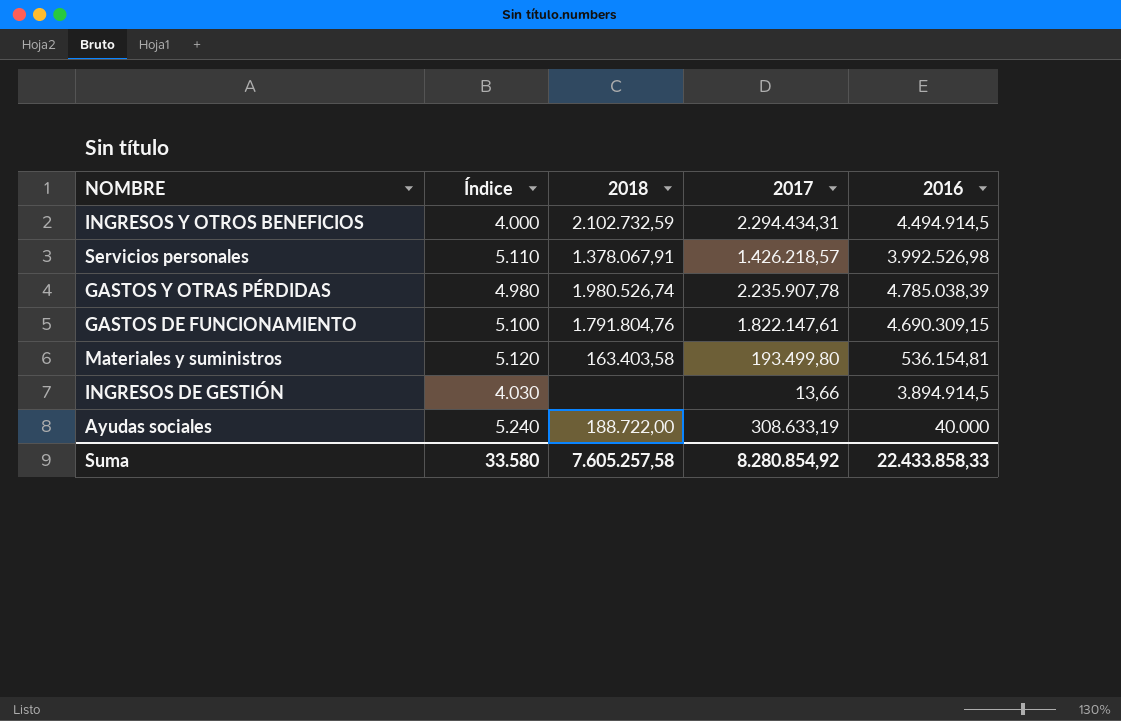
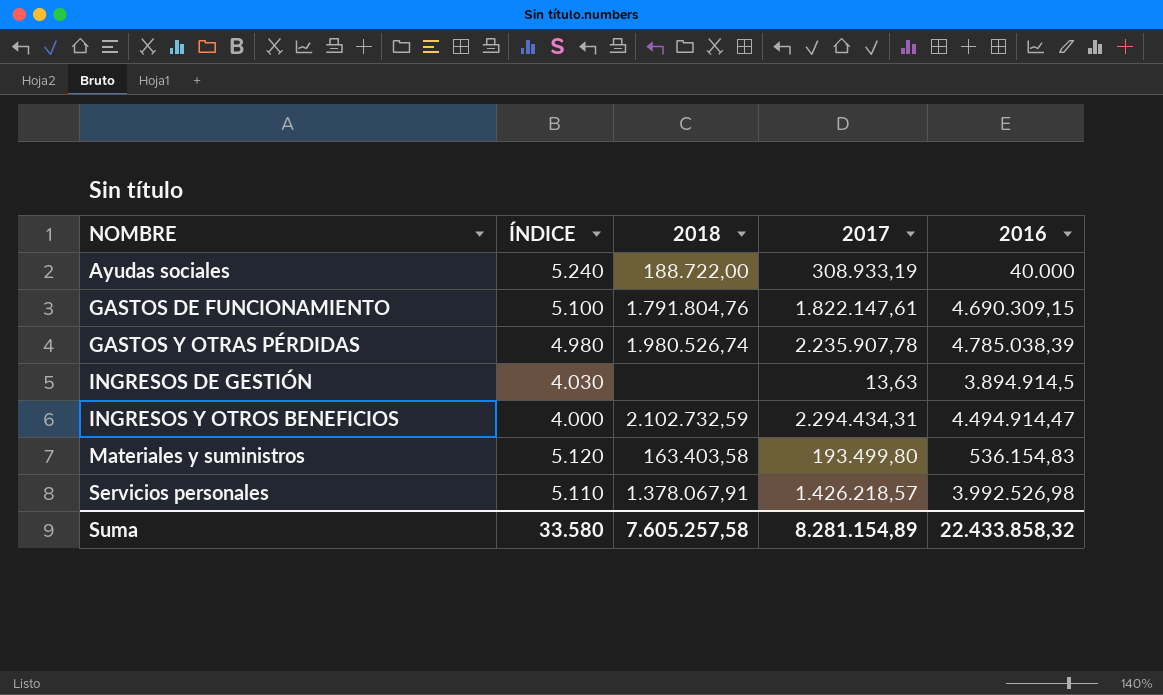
row order: none -> NOMBRE ascending
column name: Índice -> ÍNDICE
Ayudas sociales | 2017: 308.633,19 -> 308.933,19
INGRESOS DE GESTIÓN | 2017: 13,66 -> 13,63
INGRESOS Y OTROS BENEFICIOS | 2016: 4.494.914,5 -> 4.494.914,47
Materiales y suministros | 2016: 536.154,81 -> 536.154,83
Suma | 2017: 8.280.854,92 -> 8.281.154,89
Suma | 2016: 22.433.858,33 -> 22.433.858,32

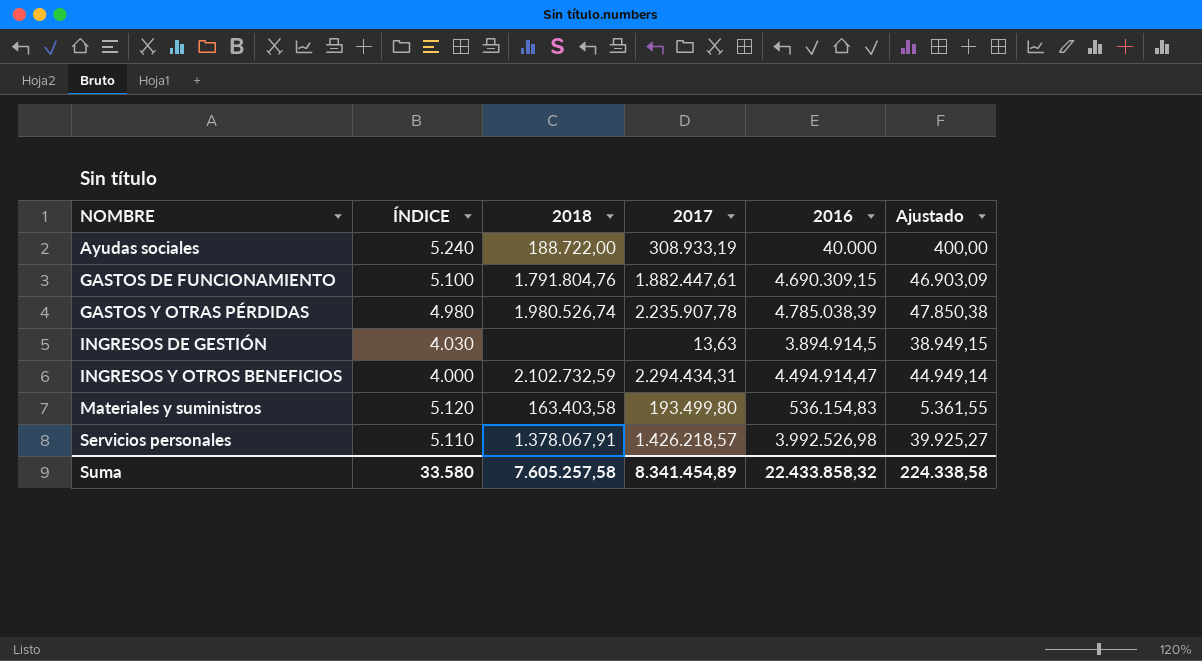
column Ajustado | formula: none -> [2016] * 0,01
GASTOS DE FUNCIONAMIENTO | 2017: 1.822.147,61 -> 1.882.447,61
Suma | 2017: 8.281.154,89 -> 8.341.454,89

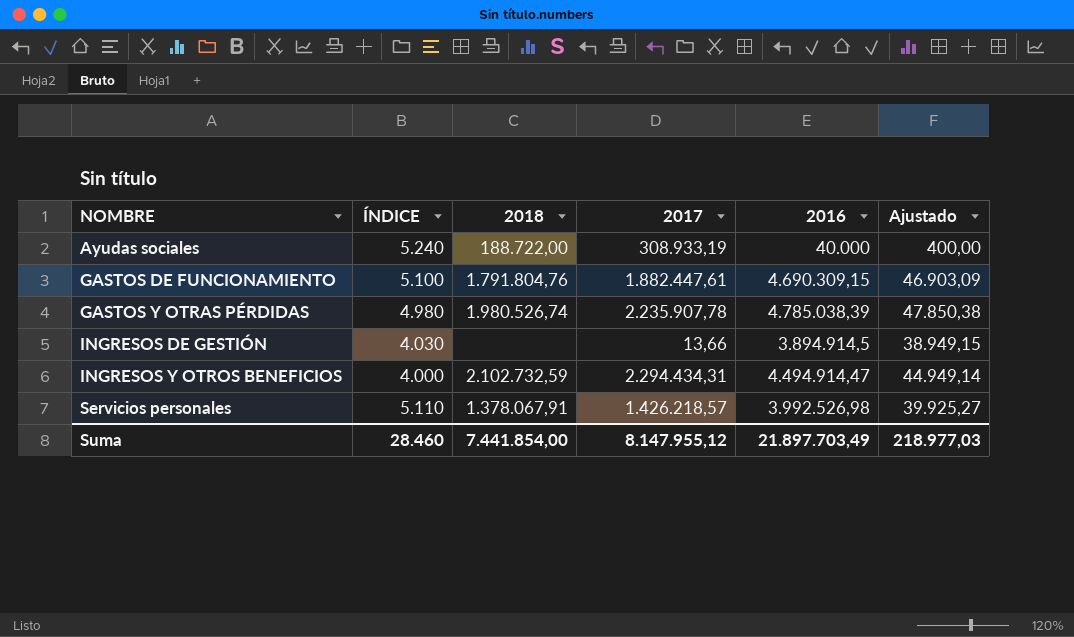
row Materiales y suministros: 5.120 | 163.403,58 | 193.499,80 | 536.154,83 | 5.361,55 -> none
INGRESOS DE GESTIÓN | 2017: 13,63 -> 13,66
Suma | ÍNDICE: 33.580 -> 28.460
Suma | 2018: 7.605.257,58 -> 7.441.854,00
Suma | 2017: 8.341.454,89 -> 8.147.955,12
Suma | 2016: 22.433.858,32 -> 21.897.703,49
Suma | Ajustado: 224.338,58 -> 218.977,03

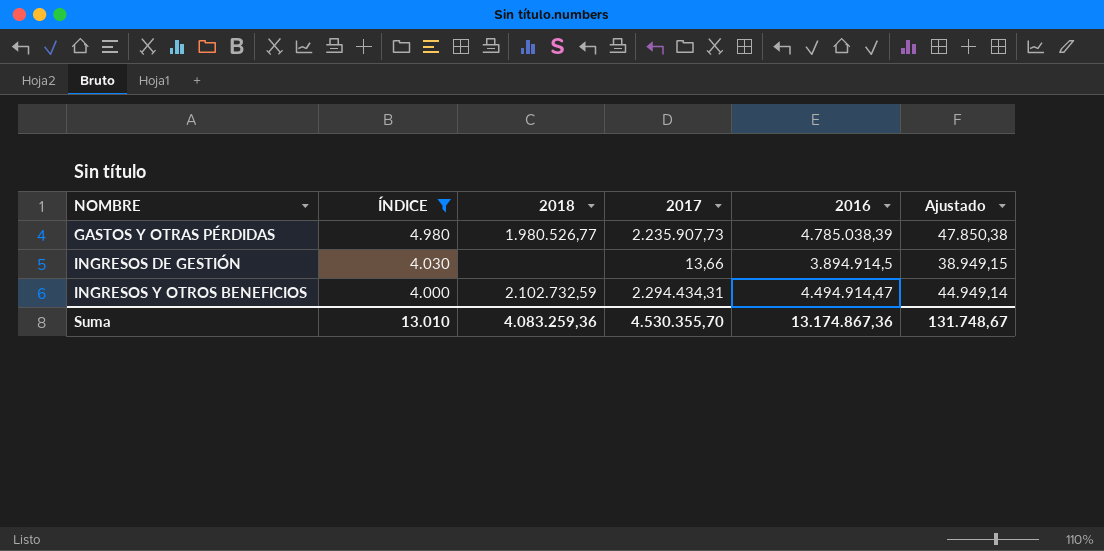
filter: none -> ÍNDICE <= 4.980
GASTOS Y OTRAS PÉRDIDAS | 2018: 1.980.526,74 -> 1.980.526,77
GASTOS Y OTRAS PÉRDIDAS | 2017: 2.235.907,78 -> 2.235.907,73
Suma | ÍNDICE: 28.460 -> 13.010
Suma | 2018: 7.441.854,00 -> 4.083.259,36
Suma | 2017: 8.147.955,12 -> 4.530.355,70
Suma | 2016: 21.897.703,49 -> 13.174.867,36
Suma | Ajustado: 218.977,03 -> 131.748,67

